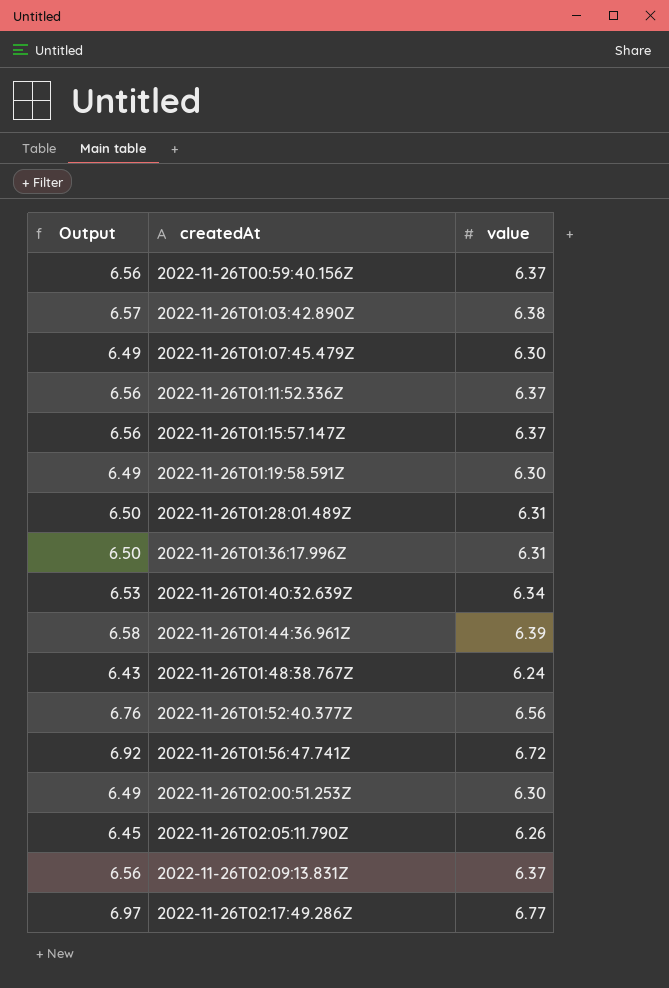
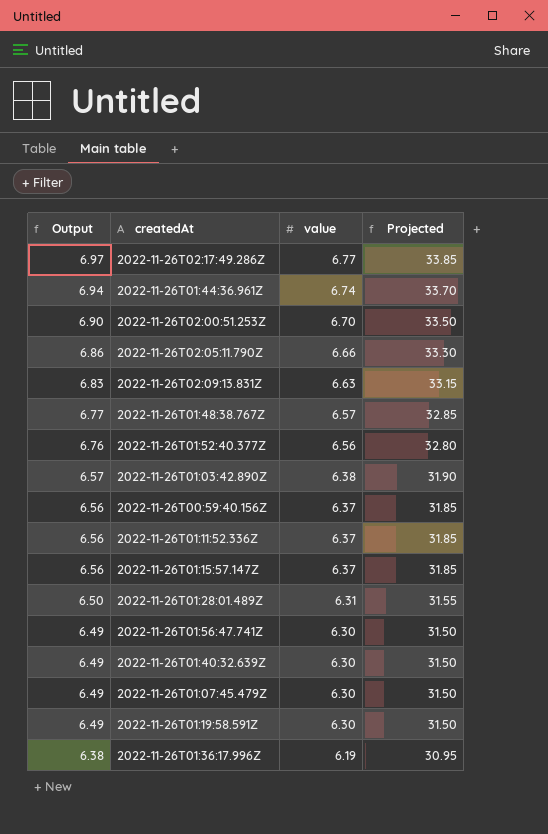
row order: createdAt ascending -> Output descending
column Projected | formula: none -> [value] * 5
2022-11-26T01:44:36.961Z | Output: 6.58 -> 6.94
2022-11-26T01:44:36.961Z | value: 6.39 -> 6.74
2022-11-26T02:00:51.253Z | Output: 6.49 -> 6.90
2022-11-26T02:00:51.253Z | value: 6.30 -> 6.70
2022-11-26T02:05:11.790Z | Output: 6.45 -> 6.86
2022-11-26T02:05:11.790Z | value: 6.26 -> 6.66
2022-11-26T02:09:13.831Z | Output: 6.56 -> 6.83
2022-11-26T02:09:13.831Z | value: 6.37 -> 6.63
2022-11-26T01:48:38.767Z | Output: 6.43 -> 6.77
2022-11-26T01:48:38.767Z | value: 6.24 -> 6.57
2022-11-26T01:56:47.741Z | Output: 6.92 -> 6.49
2022-11-26T01:56:47.741Z | value: 6.72 -> 6.30
2022-11-26T01:40:32.639Z | Output: 6.53 -> 6.49
2022-11-26T01:40:32.639Z | value: 6.34 -> 6.30
2022-11-26T01:36:17.996Z | Output: 6.50 -> 6.38
2022-11-26T01:36:17.996Z | value: 6.31 -> 6.19

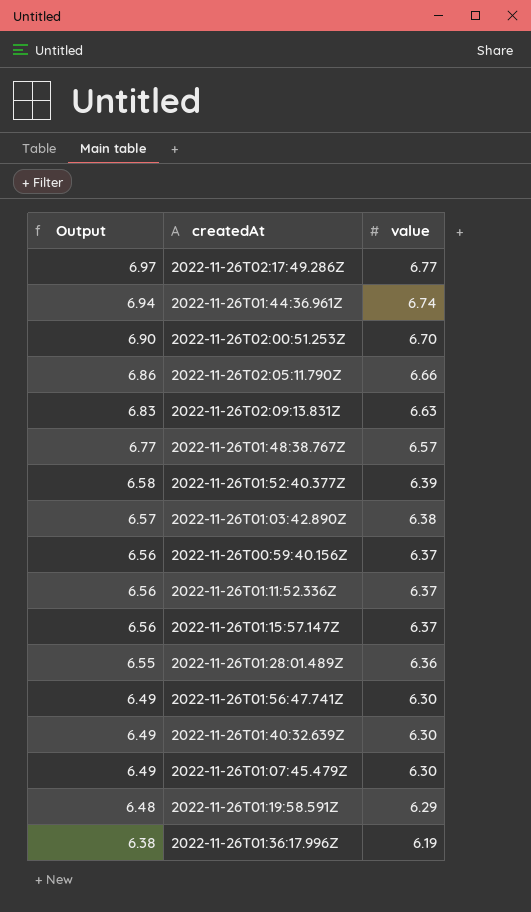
column Projected | formula: [value] * 5 -> none
2022-11-26T01:52:40.377Z | Output: 6.76 -> 6.58
2022-11-26T01:52:40.377Z | value: 6.56 -> 6.39
2022-11-26T01:28:01.489Z | Output: 6.50 -> 6.55
2022-11-26T01:28:01.489Z | value: 6.31 -> 6.36
2022-11-26T01:19:58.591Z | Output: 6.49 -> 6.48
2022-11-26T01:19:58.591Z | value: 6.30 -> 6.29

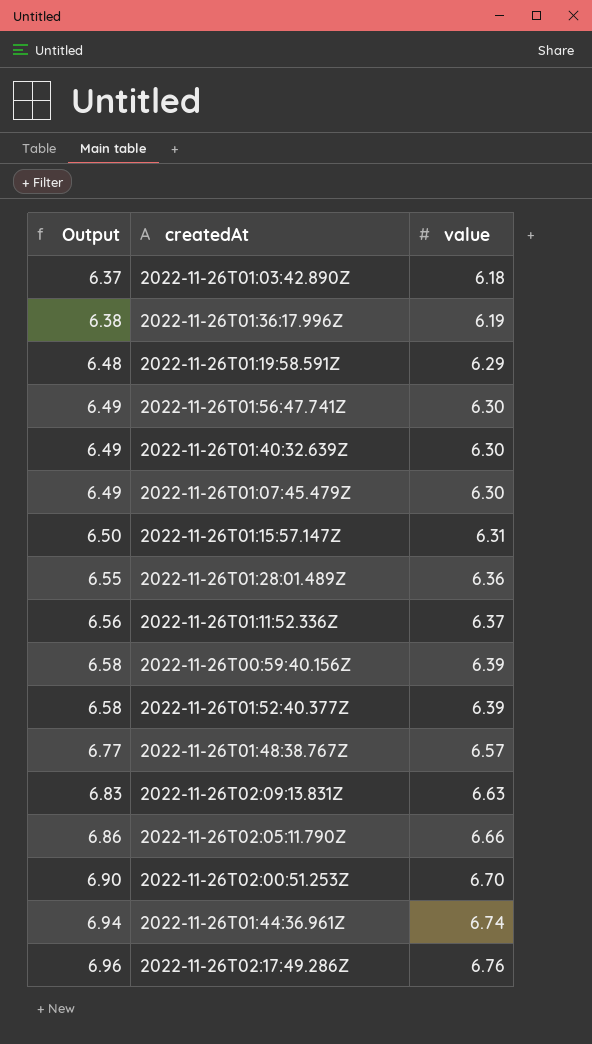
row order: Output descending -> Output ascending
2022-11-26T01:03:42.890Z | Output: 6.57 -> 6.37
2022-11-26T01:03:42.890Z | value: 6.38 -> 6.18
2022-11-26T01:15:57.147Z | Output: 6.56 -> 6.50
2022-11-26T01:15:57.147Z | value: 6.37 -> 6.31
2022-11-26T00:59:40.156Z | Output: 6.56 -> 6.58
2022-11-26T00:59:40.156Z | value: 6.37 -> 6.39
2022-11-26T02:17:49.286Z | Output: 6.97 -> 6.96
2022-11-26T02:17:49.286Z | value: 6.77 -> 6.76

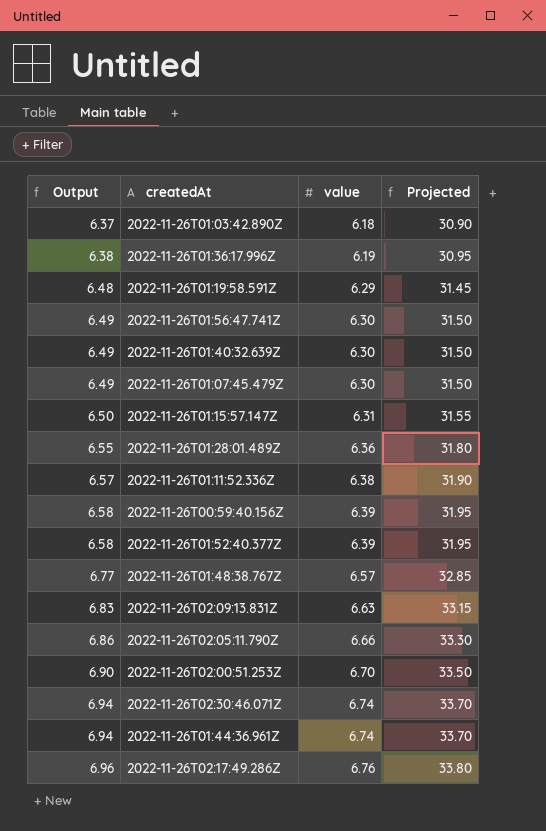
column Projected | formula: none -> [value] * 5
2022-11-26T01:11:52.336Z | Output: 6.56 -> 6.57
2022-11-26T01:11:52.336Z | value: 6.37 -> 6.38
row 2022-11-26T02:30:46.071Z: none -> 6.94 | 6.74 | 33.70

